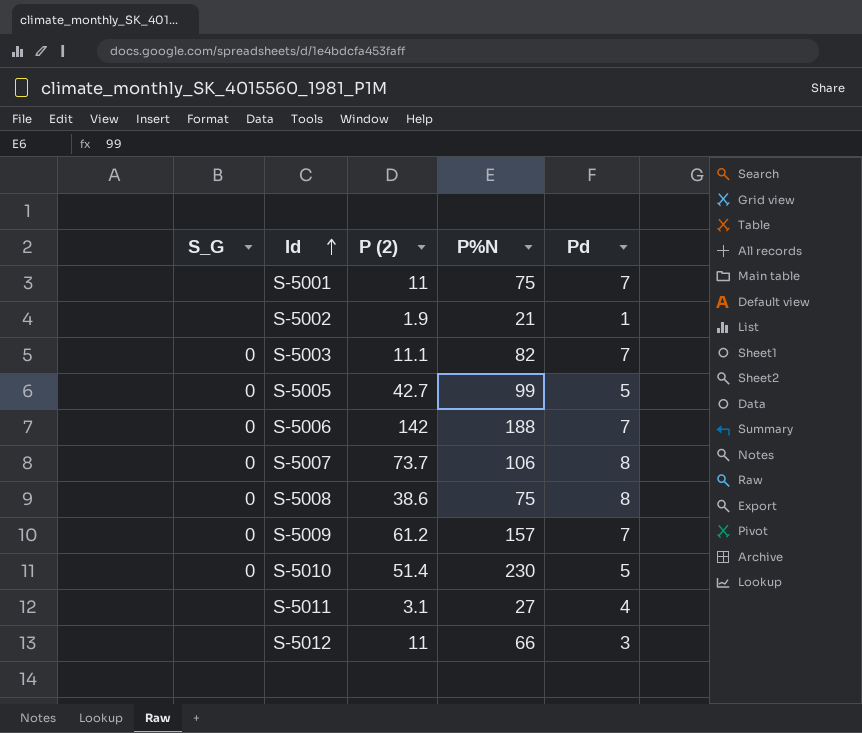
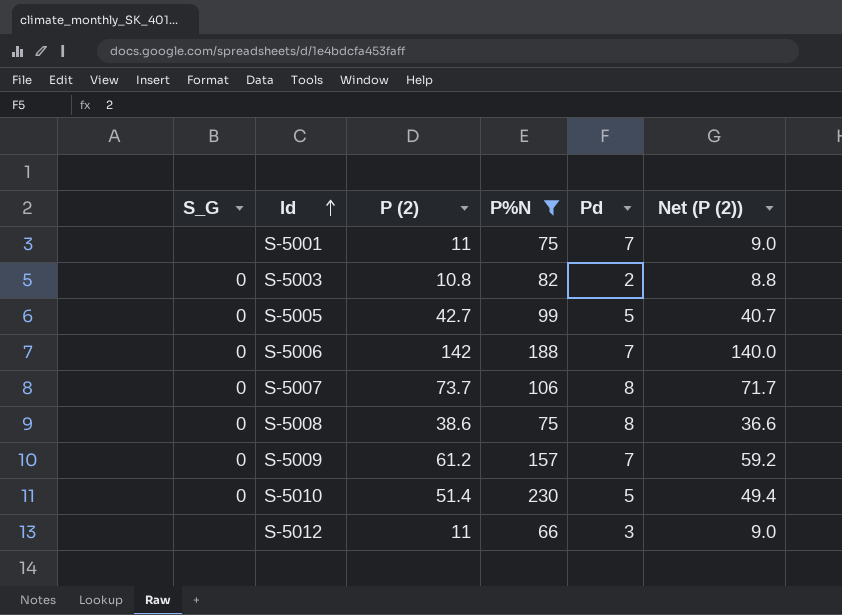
filter: none -> P%N >= 66
column Net (P (2)) | formula: none -> [P (2)] - 2
S-5003 | P (2): 11.1 -> 10.8
S-5003 | Pd: 7 -> 2

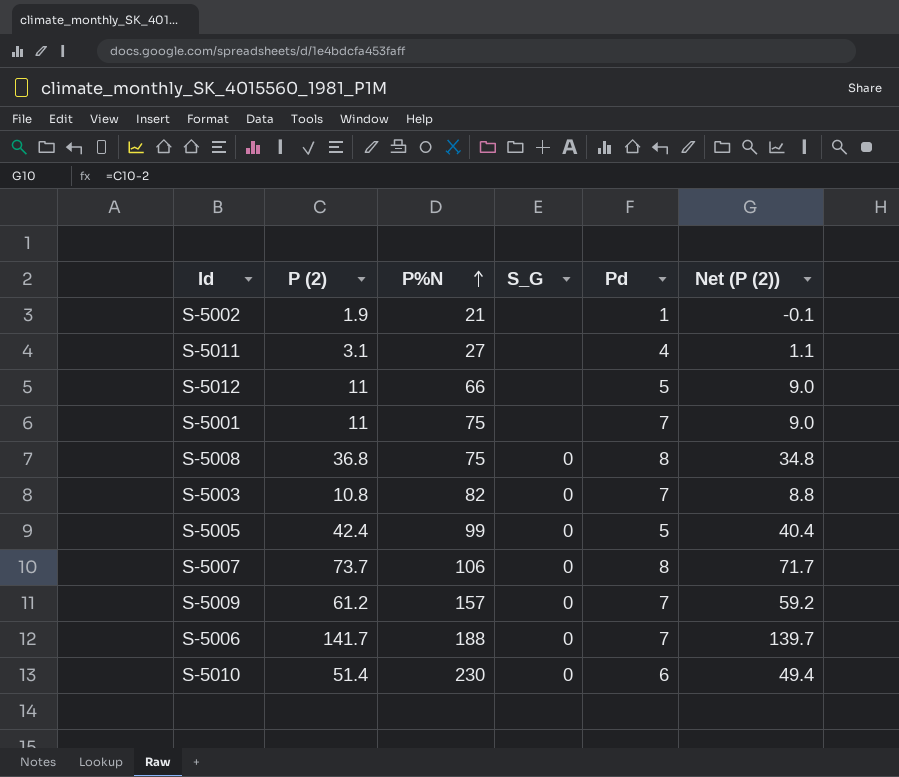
filter: P%N >= 66 -> none
row order: Id ascending -> P%N ascending
column S_G | position: 1 -> 4
S-5012 | Pd: 3 -> 5
S-5008 | P (2): 38.6 -> 36.8
S-5008 | Net (P (2)): 36.6 -> 34.8
S-5003 | Pd: 2 -> 7
S-5005 | P (2): 42.7 -> 42.4
S-5005 | Net (P (2)): 40.7 -> 40.4
S-5006 | P (2): 142 -> 141.7
S-5006 | Net (P (2)): 140.0 -> 139.7
S-5010 | Pd: 5 -> 6

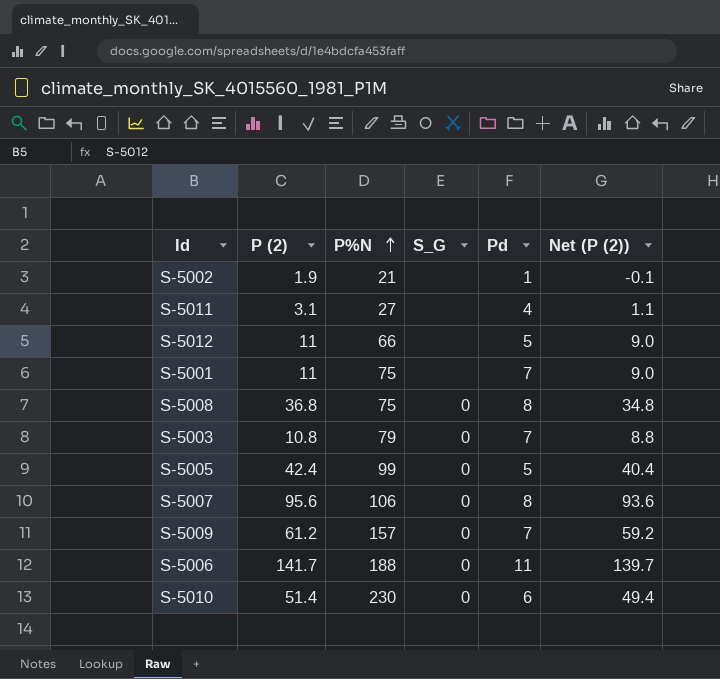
S-5003 | P%N: 82 -> 79
S-5007 | P (2): 73.7 -> 95.6
S-5007 | Net (P (2)): 71.7 -> 93.6
S-5006 | Pd: 7 -> 11

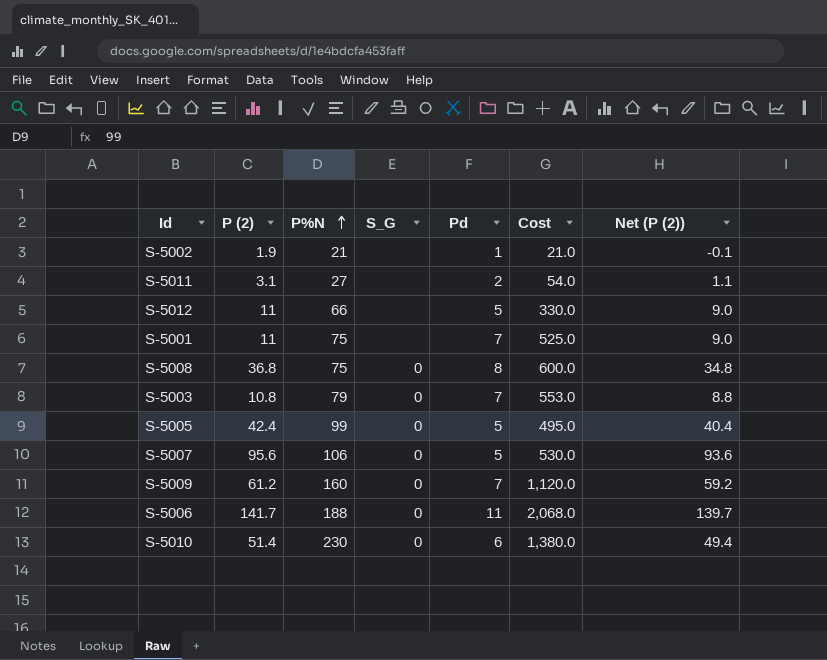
column Cost | formula: none -> [P%N] * [Pd]
S-5011 | Pd: 4 -> 2
S-5007 | Pd: 8 -> 5
S-5009 | P%N: 157 -> 160

